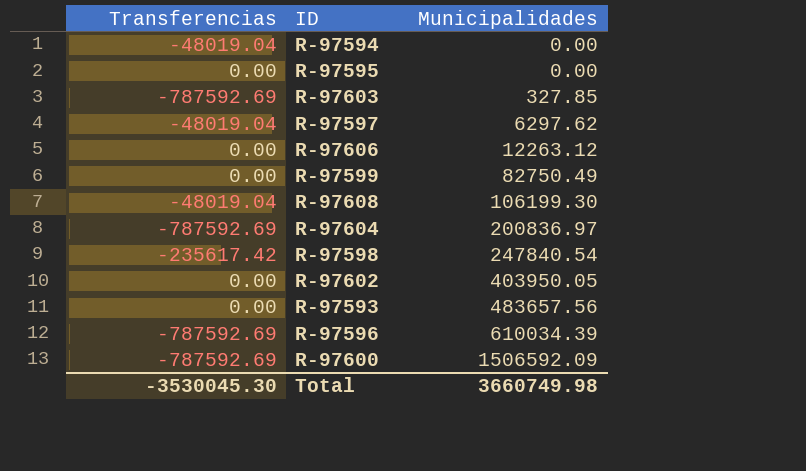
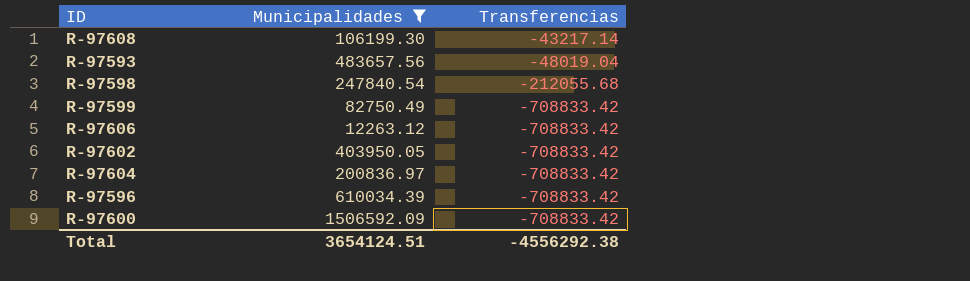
filter: none -> Municipalidades >= 12263.12
row order: Municipalidades ascending -> Transferencias descending
column Transferencias | position: 1 -> 3
R-97608 | Transferencias: -48019.04 -> -43217.14
R-97593 | Transferencias: 0.00 -> -48019.04
R-97598 | Transferencias: -235617.42 -> -212055.68
R-97599 | Transferencias: 0.00 -> -708833.42
R-97606 | Transferencias: 0.00 -> -708833.42
R-97602 | Transferencias: 0.00 -> -708833.42
R-97604 | Transferencias: -787592.69 -> -708833.42
R-97596 | Transferencias: -787592.69 -> -708833.42
R-97600 | Transferencias: -787592.69 -> -708833.42
Total | Municipalidades: 3660749.98 -> 3654124.51
Total | Transferencias: -3530045.30 -> -4556292.38

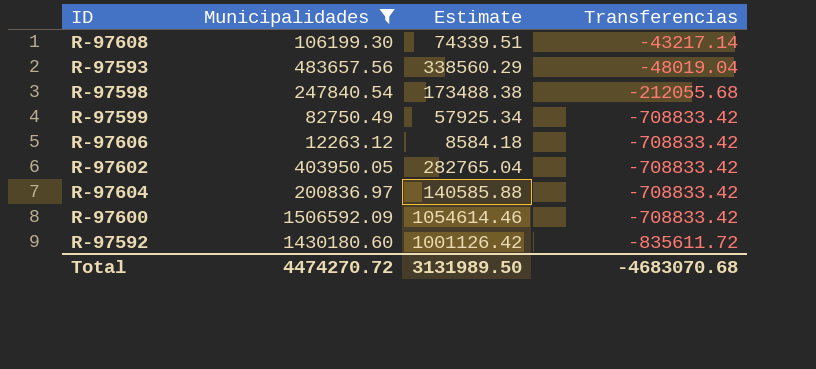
column Estimate | formula: none -> [Municipalidades] * 0.7
row R-97596: 610034.39 | -708833.42 -> none
row R-97592: none -> 1430180.60 | 1001126.42 | -835611.72
Total | Municipalidades: 3654124.51 -> 4474270.72
Total | Transferencias: -4556292.38 -> -4683070.68

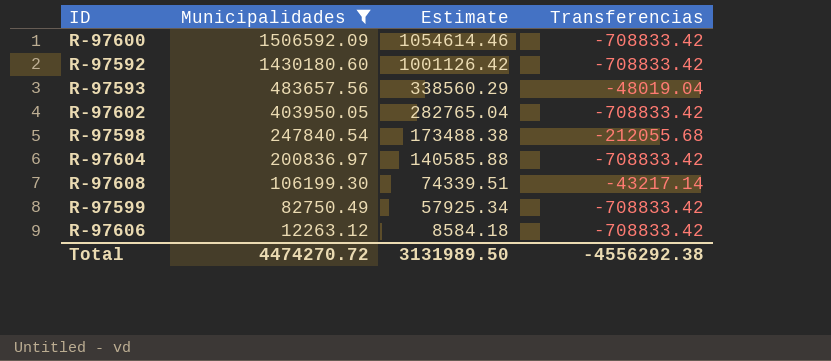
row order: Transferencias descending -> Municipalidades descending
R-97592 | Transferencias: -835611.72 -> -708833.42
Total | Transferencias: -4683070.68 -> -4556292.38

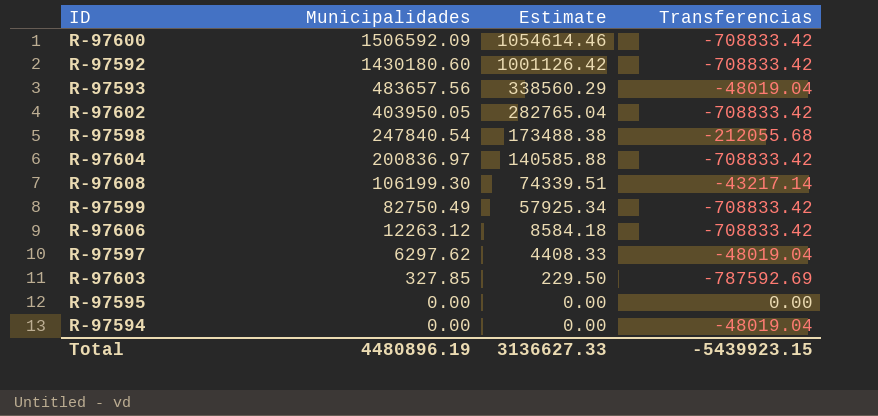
filter: Municipalidades >= 12263.12 -> none
Total | Municipalidades: 4474270.72 -> 4480896.19
Total | Estimate: 3131989.50 -> 3136627.33
Total | Transferencias: -4556292.38 -> -5439923.15

